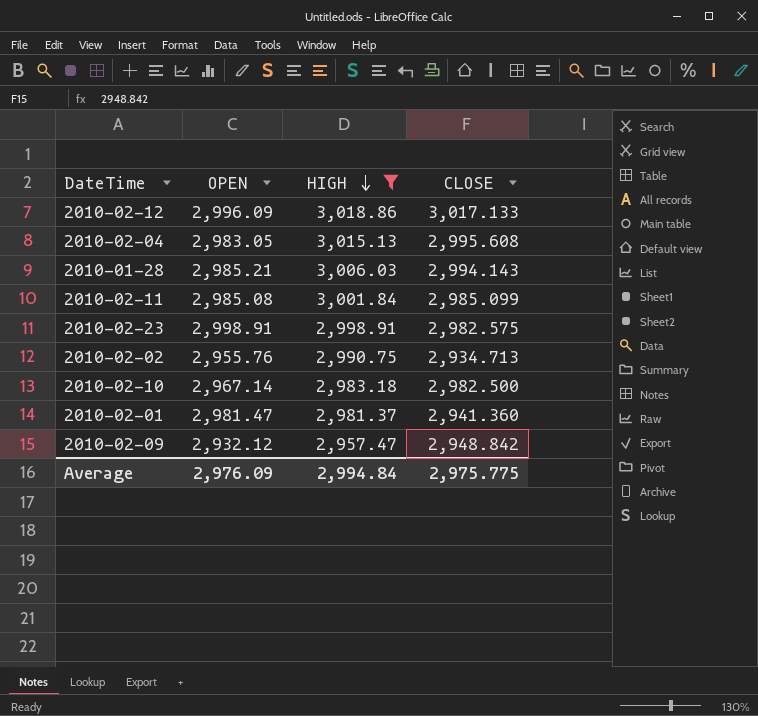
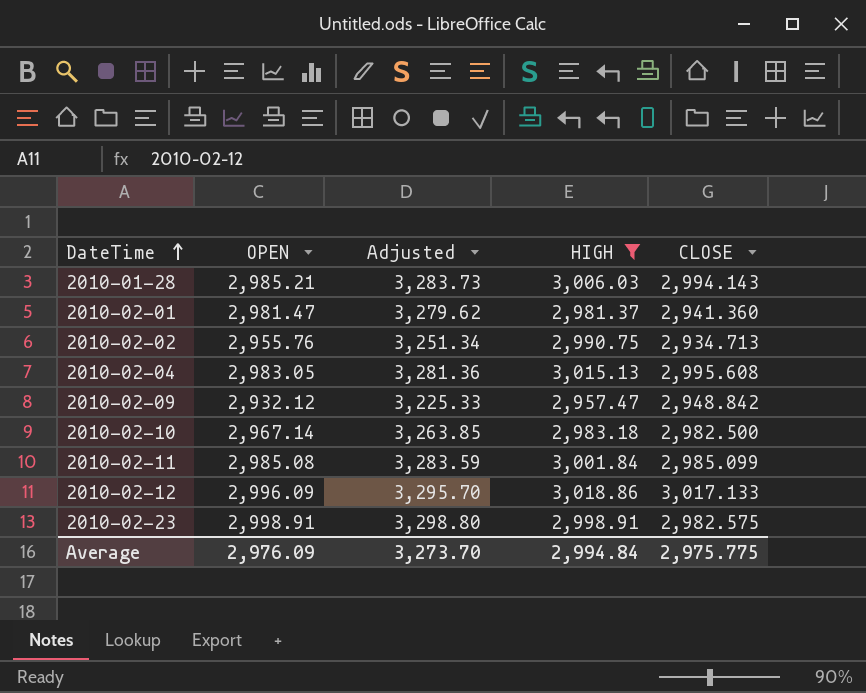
row order: HIGH descending -> DateTime ascending
column Adjusted | formula: none -> [OPEN] * 1.1

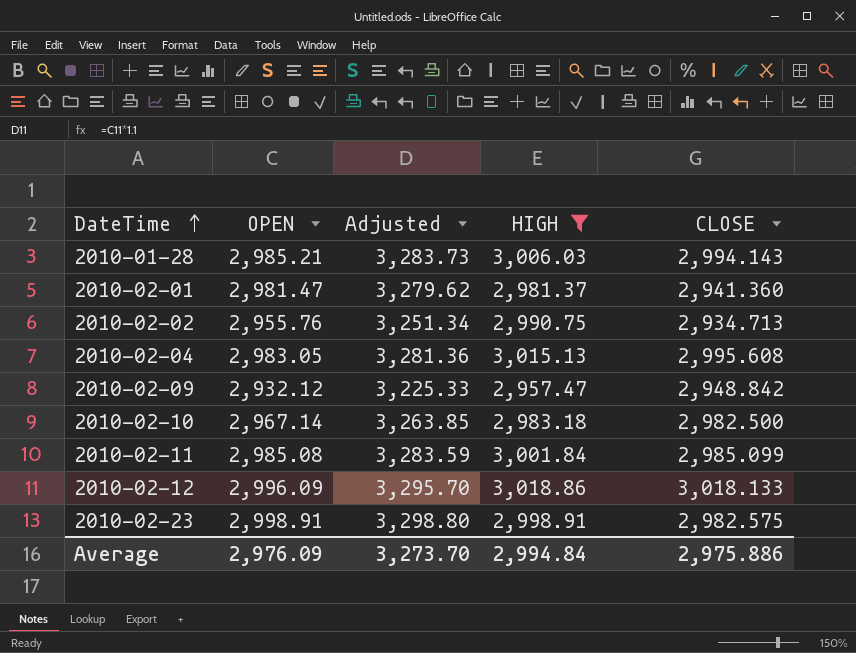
2010-02-12 | CLOSE: 3,017.133 -> 3,018.133
Average | CLOSE: 2,975.775 -> 2,975.886

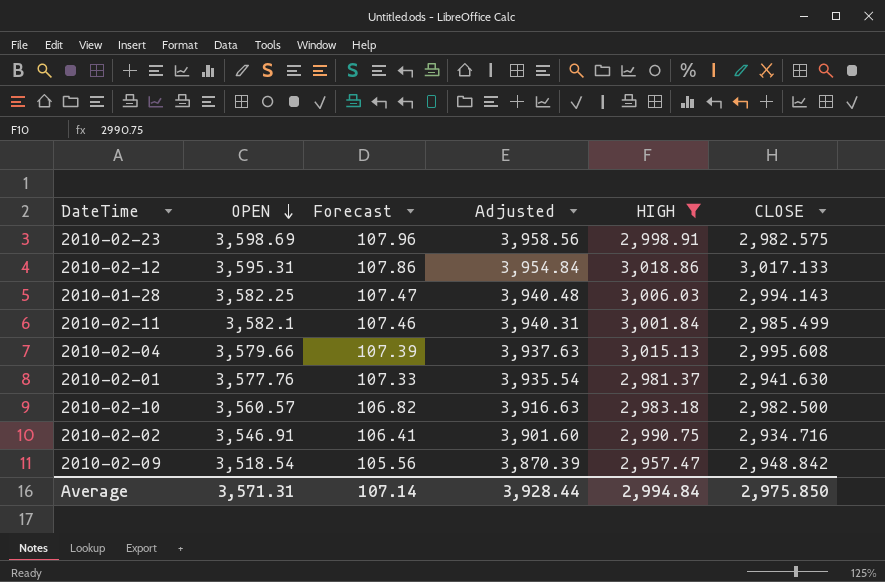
row order: DateTime ascending -> OPEN descending
column Forecast | formula: none -> [OPEN] * 0.03
2010-02-23 | OPEN: 2,998.91 -> 3,598.69
2010-02-23 | Adjusted: 3,298.80 -> 3,958.56
2010-02-12 | OPEN: 2,996.09 -> 3,595.31
2010-02-12 | Adjusted: 3,295.70 -> 3,954.84
2010-02-12 | CLOSE: 3,018.133 -> 3,017.133
2010-01-28 | OPEN: 2,985.21 -> 3,582.25
2010-01-28 | Adjusted: 3,283.73 -> 3,940.48
2010-02-11 | OPEN: 2,985.08 -> 3,582.1
2010-02-11 | Adjusted: 3,283.59 -> 3,940.31
2010-02-11 | CLOSE: 2,985.099 -> 2,985.499
2010-02-04 | OPEN: 2,983.05 -> 3,579.66
2010-02-04 | Adjusted: 3,281.36 -> 3,937.63
2010-02-01 | OPEN: 2,981.47 -> 3,577.76
2010-02-01 | Adjusted: 3,279.62 -> 3,935.54
2010-02-01 | CLOSE: 2,941.360 -> 2,941.630
2010-02-10 | OPEN: 2,967.14 -> 3,560.57
2010-02-10 | Adjusted: 3,263.85 -> 3,916.63
2010-02-02 | OPEN: 2,955.76 -> 3,546.91
2010-02-02 | Adjusted: 3,251.34 -> 3,901.60
2010-02-02 | CLOSE: 2,934.713 -> 2,934.716
2010-02-09 | OPEN: 2,932.12 -> 3,518.54
2010-02-09 | Adjusted: 3,225.33 -> 3,870.39
Average | OPEN: 2,976.09 -> 3,571.31
Average | Adjusted: 3,273.70 -> 3,928.44
Average | CLOSE: 2,975.886 -> 2,975.850

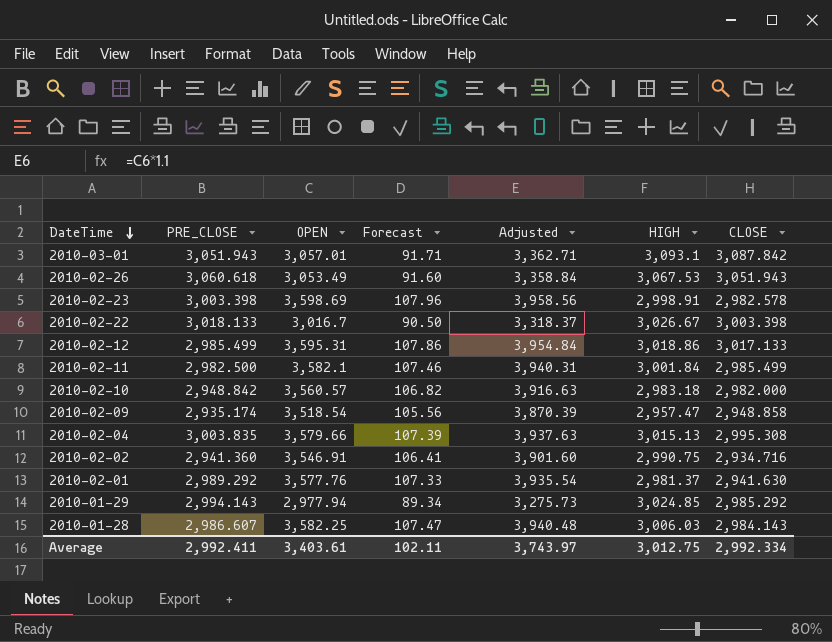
filter: HIGH <= 3,018.86 -> none
row order: OPEN descending -> DateTime descending
column PRE_CLOSE | position: none -> 2
2010-02-23 | CLOSE: 2,982.575 -> 2,982.578
2010-02-10 | CLOSE: 2,982.500 -> 2,982.000
2010-02-09 | CLOSE: 2,948.842 -> 2,948.858
2010-02-04 | CLOSE: 2,995.608 -> 2,995.308
2010-01-28 | CLOSE: 2,994.143 -> 2,984.143
Average | OPEN: 3,571.31 -> 3,403.61
Average | Forecast: 107.14 -> 102.11
Average | Adjusted: 3,928.44 -> 3,743.97
Average | HIGH: 2,994.84 -> 3,012.75
Average | CLOSE: 2,975.850 -> 2,992.334

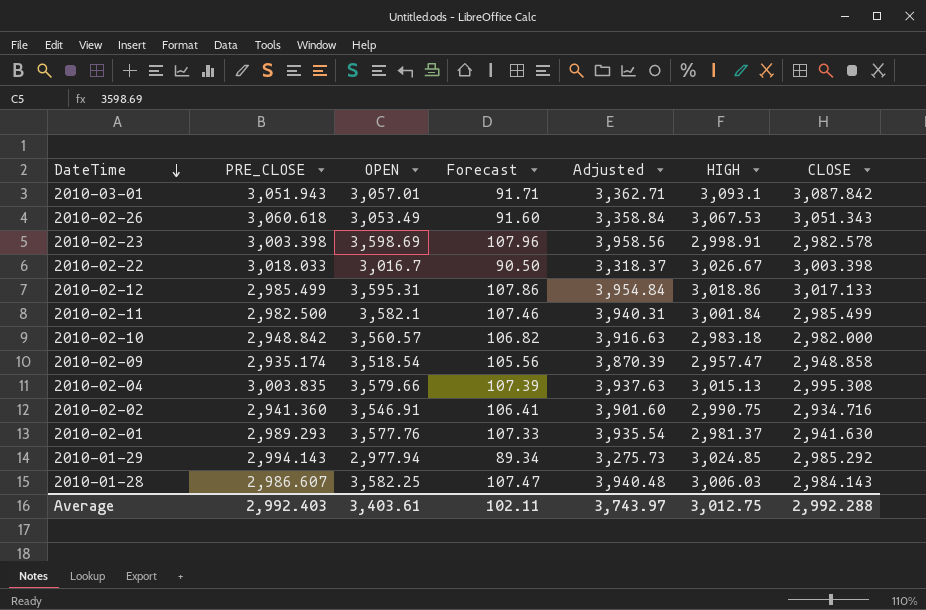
2010-02-26 | CLOSE: 3,051.943 -> 3,051.343
2010-02-22 | PRE_CLOSE: 3,018.133 -> 3,018.033
2010-02-01 | PRE_CLOSE: 2,989.292 -> 2,989.293
Average | PRE_CLOSE: 2,992.411 -> 2,992.403
Average | CLOSE: 2,992.334 -> 2,992.288

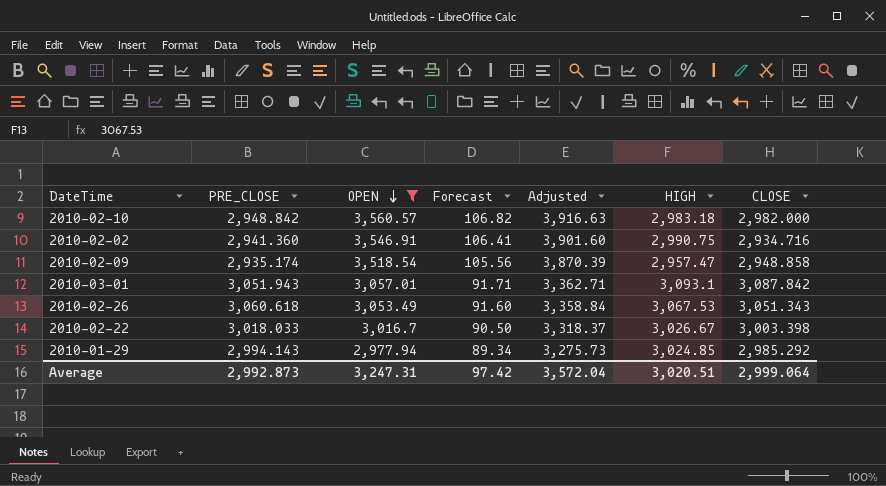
filter: none -> OPEN <= 3,560.57
row order: DateTime descending -> OPEN descending
Average | PRE_CLOSE: 2,992.403 -> 2,992.873
Average | OPEN: 3,403.61 -> 3,247.31
Average | Forecast: 102.11 -> 97.42
Average | Adjusted: 3,743.97 -> 3,572.04
Average | HIGH: 3,012.75 -> 3,020.51
Average | CLOSE: 2,992.288 -> 2,999.064

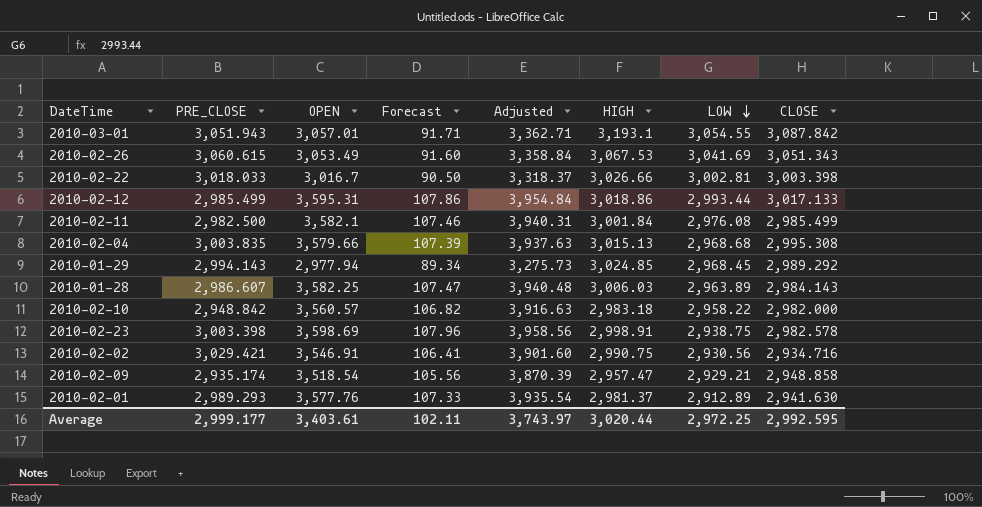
filter: OPEN <= 3,560.57 -> none
row order: OPEN descending -> LOW descending
column LOW | position: none -> 7
2010-03-01 | HIGH: 3,093.1 -> 3,193.1
2010-02-26 | PRE_CLOSE: 3,060.618 -> 3,060.615
2010-02-22 | HIGH: 3,026.67 -> 3,026.66
2010-01-29 | CLOSE: 2,985.292 -> 2,989.292
2010-02-02 | PRE_CLOSE: 2,941.360 -> 3,029.421
Average | PRE_CLOSE: 2,992.873 -> 2,999.177
Average | OPEN: 3,247.31 -> 3,403.61
Average | Forecast: 97.42 -> 102.11
Average | Adjusted: 3,572.04 -> 3,743.97
Average | HIGH: 3,020.51 -> 3,020.44
Average | CLOSE: 2,999.064 -> 2,992.595

